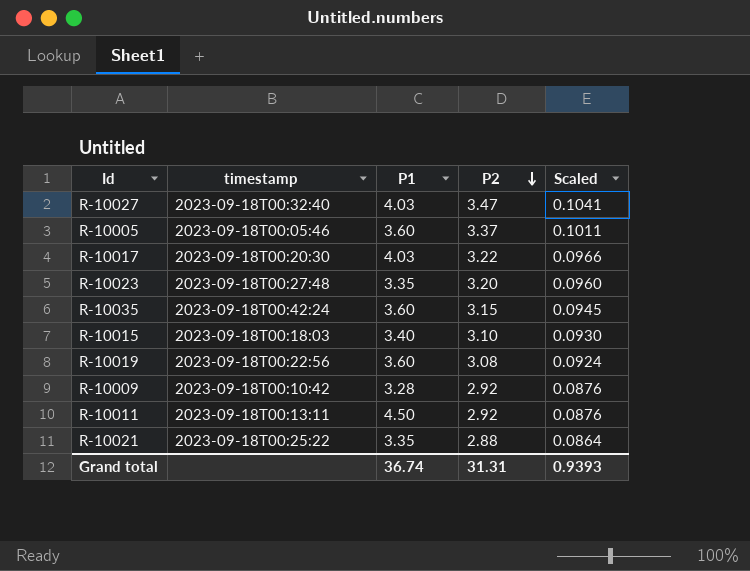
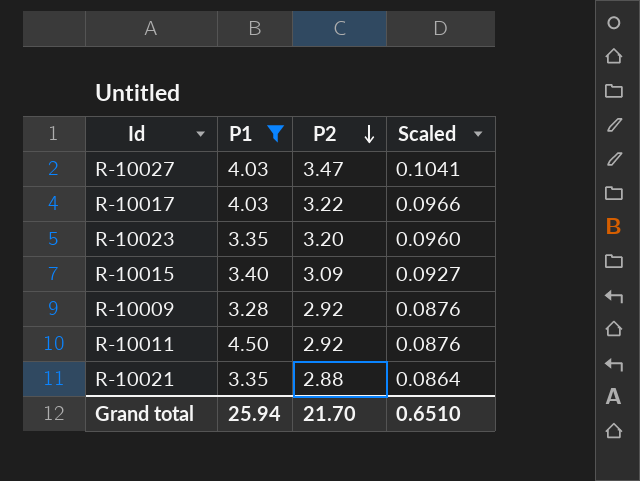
filter: none -> P1 != 3.60
column timestamp | position: 2 -> none
R-10015 | P2: 3.10 -> 3.09
R-10015 | Scaled: 0.0930 -> 0.0927
Grand total | P1: 36.74 -> 25.94
Grand total | P2: 31.31 -> 21.70
Grand total | Scaled: 0.9393 -> 0.6510

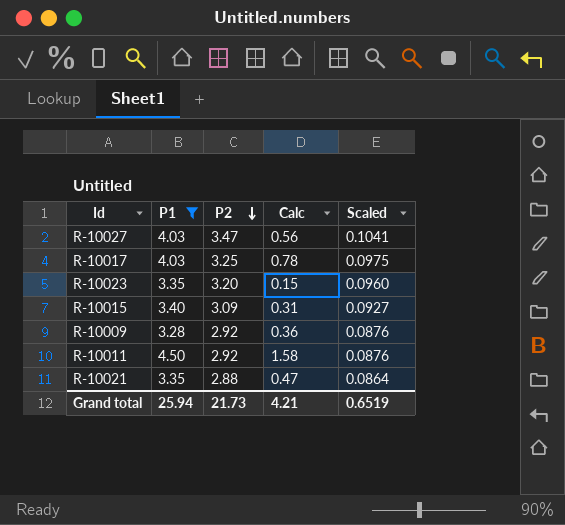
column Calc | formula: none -> [P1] - [P2]
R-10017 | P2: 3.22 -> 3.25
R-10017 | Scaled: 0.0966 -> 0.0975
Grand total | P2: 21.70 -> 21.73
Grand total | Scaled: 0.6510 -> 0.6519

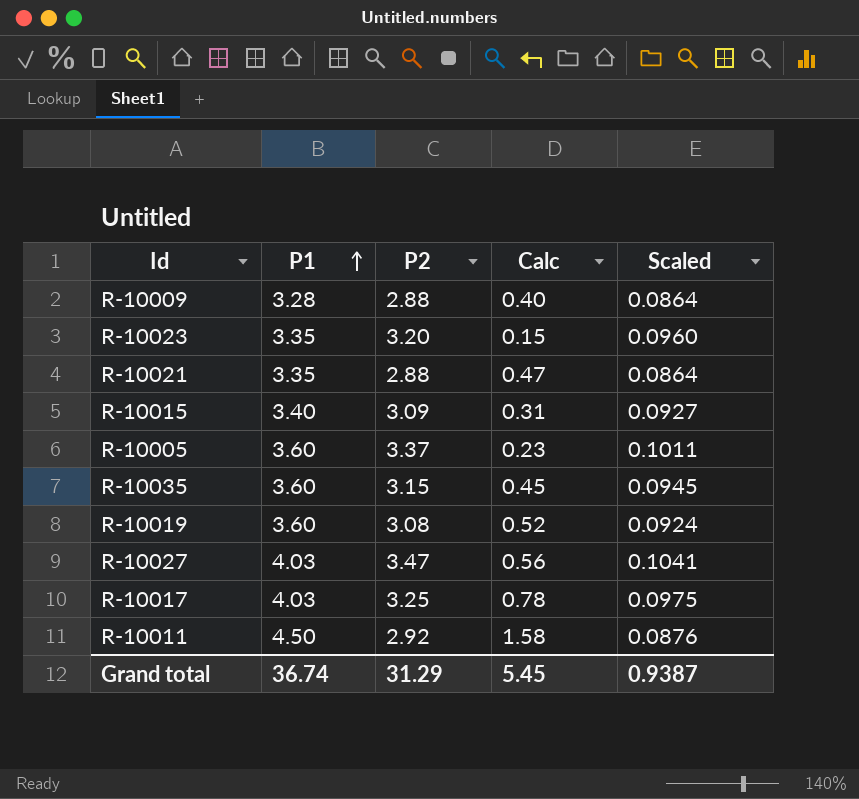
filter: P1 != 3.60 -> none
row order: P2 descending -> P1 ascending
R-10009 | P2: 2.92 -> 2.88
R-10009 | Calc: 0.36 -> 0.40
R-10009 | Scaled: 0.0876 -> 0.0864
Grand total | P1: 25.94 -> 36.74
Grand total | P2: 21.73 -> 31.29
Grand total | Calc: 4.21 -> 5.45
Grand total | Scaled: 0.6519 -> 0.9387

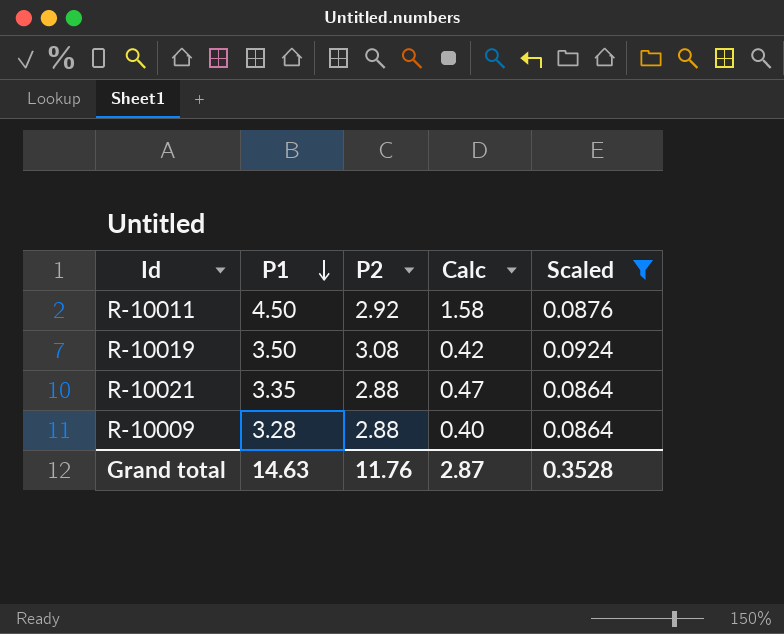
filter: none -> Scaled <= 0.0924
row order: P1 ascending -> P1 descending
R-10019 | P1: 3.60 -> 3.50
R-10019 | Calc: 0.52 -> 0.42
Grand total | P1: 36.74 -> 14.63
Grand total | P2: 31.29 -> 11.76
Grand total | Calc: 5.45 -> 2.87
Grand total | Scaled: 0.9387 -> 0.3528

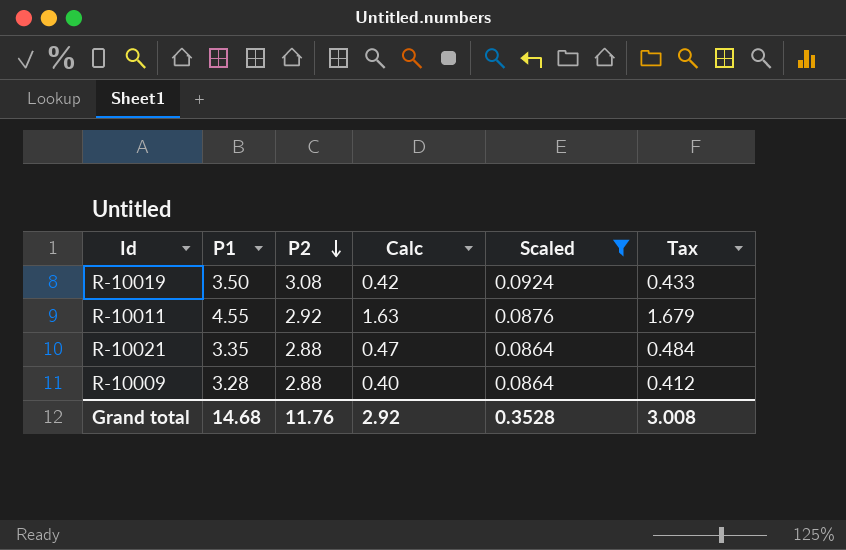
row order: P1 descending -> P2 descending
column Tax | formula: none -> [Calc] * 1.03
R-10011 | P1: 4.50 -> 4.55
R-10011 | Calc: 1.58 -> 1.63
Grand total | P1: 14.63 -> 14.68
Grand total | Calc: 2.87 -> 2.92

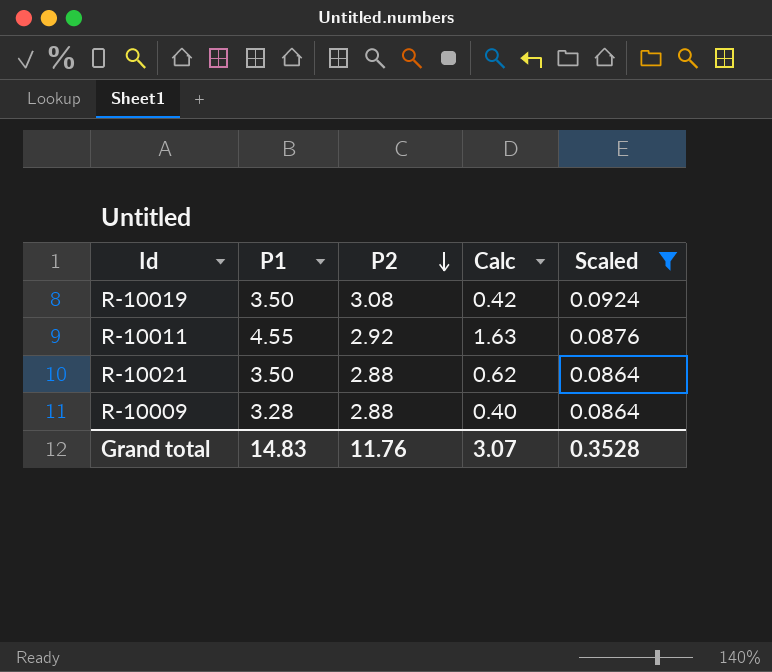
column Tax | formula: [Calc] * 1.03 -> none
R-10021 | P1: 3.35 -> 3.50
R-10021 | Calc: 0.47 -> 0.62
Grand total | P1: 14.68 -> 14.83
Grand total | Calc: 2.92 -> 3.07

